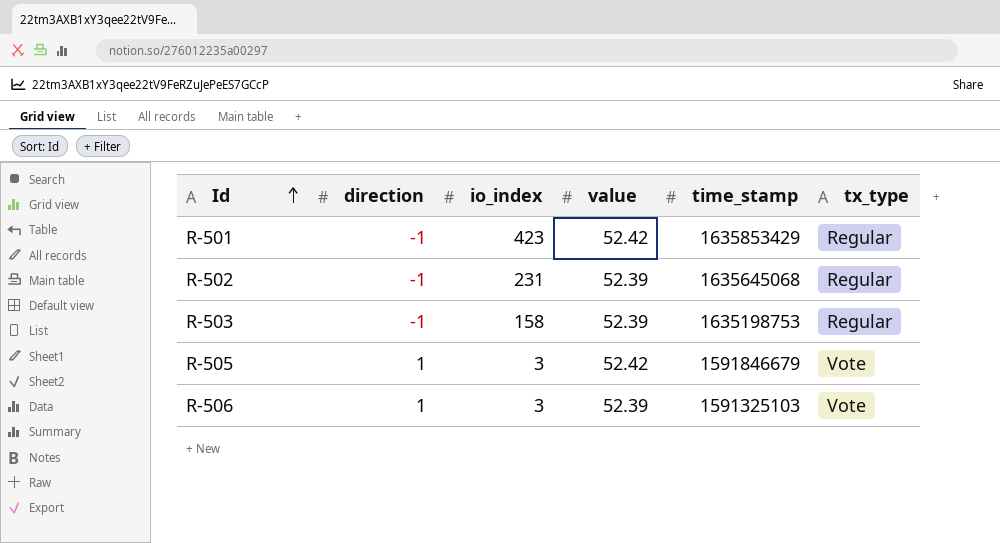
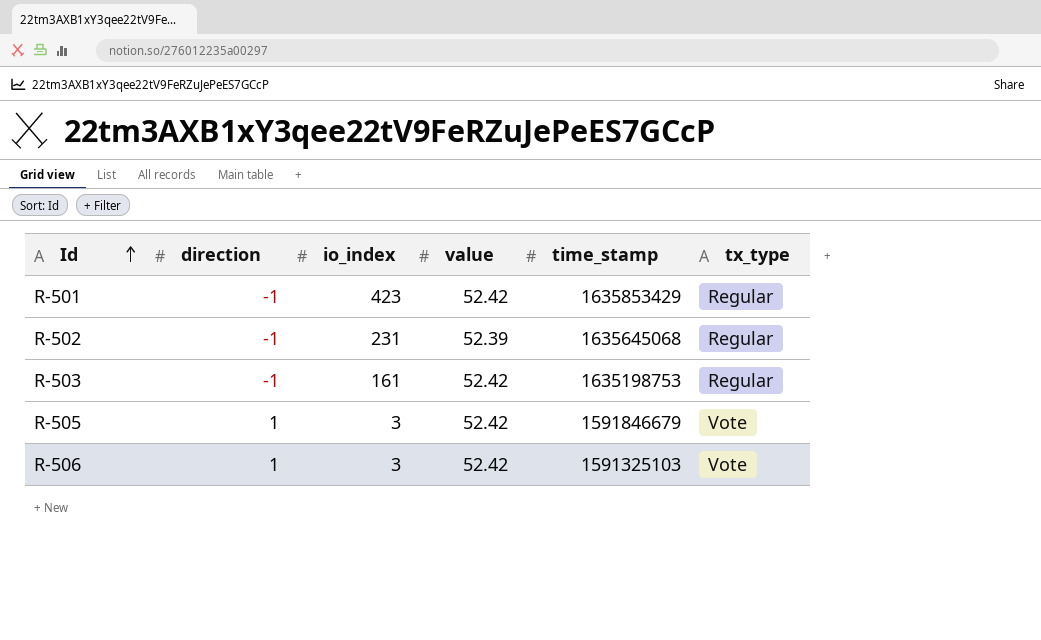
R-503 | io_index: 158 -> 161
R-503 | value: 52.39 -> 52.42
R-506 | value: 52.39 -> 52.42

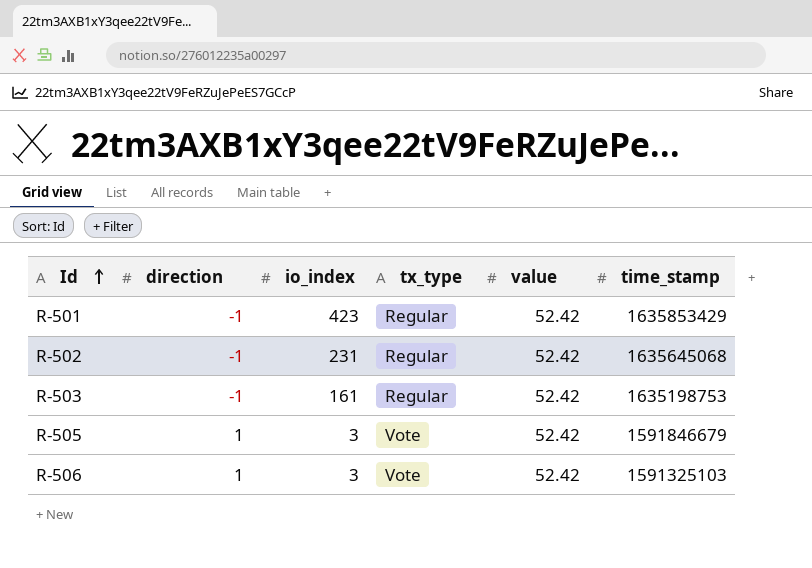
column tx_type | position: 6 -> 4
R-502 | value: 52.39 -> 52.42

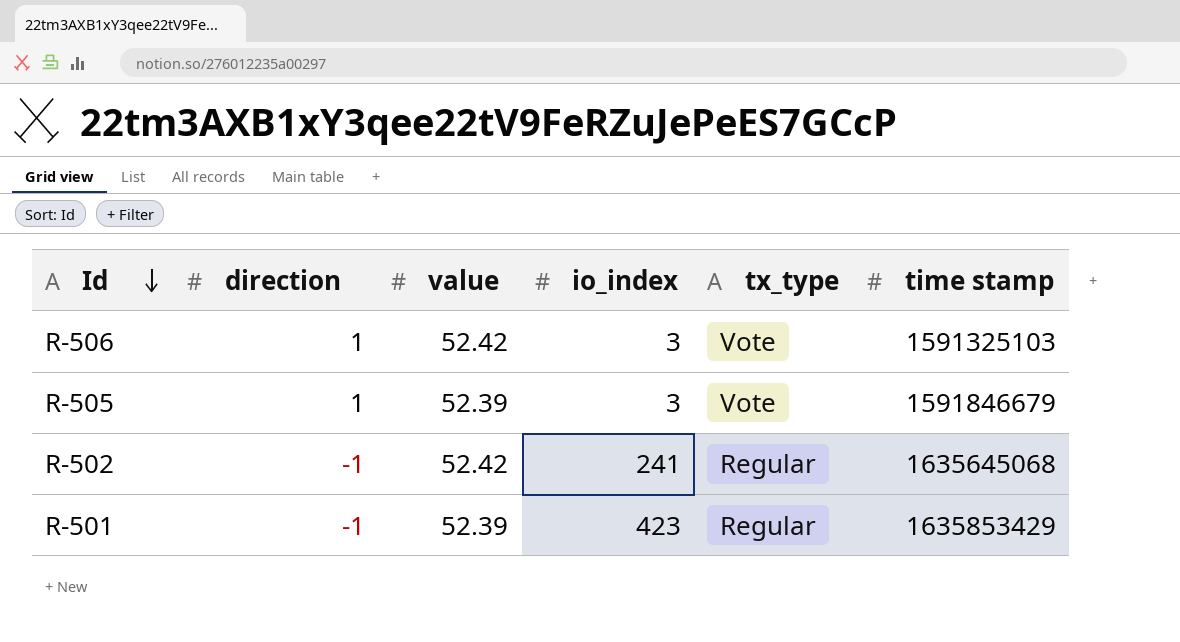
row order: Id ascending -> Id descending
column value | position: 5 -> 3
column name: time_stamp -> time stamp
row R-503: -1 | 161 | Regular | 52.42 | 1635198753 -> none
R-505 | value: 52.42 -> 52.39
R-502 | io_index: 231 -> 241
R-501 | value: 52.42 -> 52.39

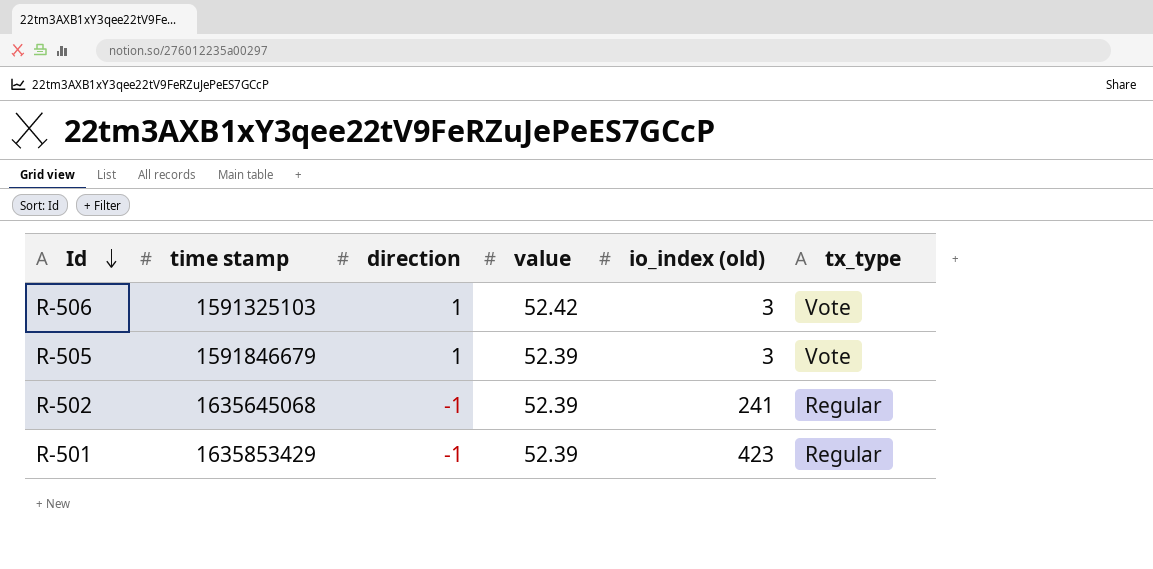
column time stamp | position: 6 -> 2
column name: io_index -> io_index (old)
R-502 | value: 52.42 -> 52.39

